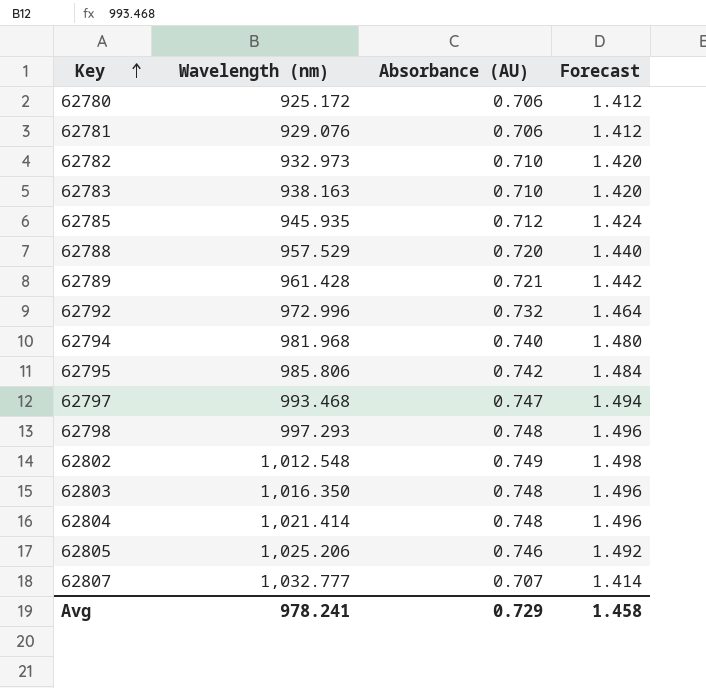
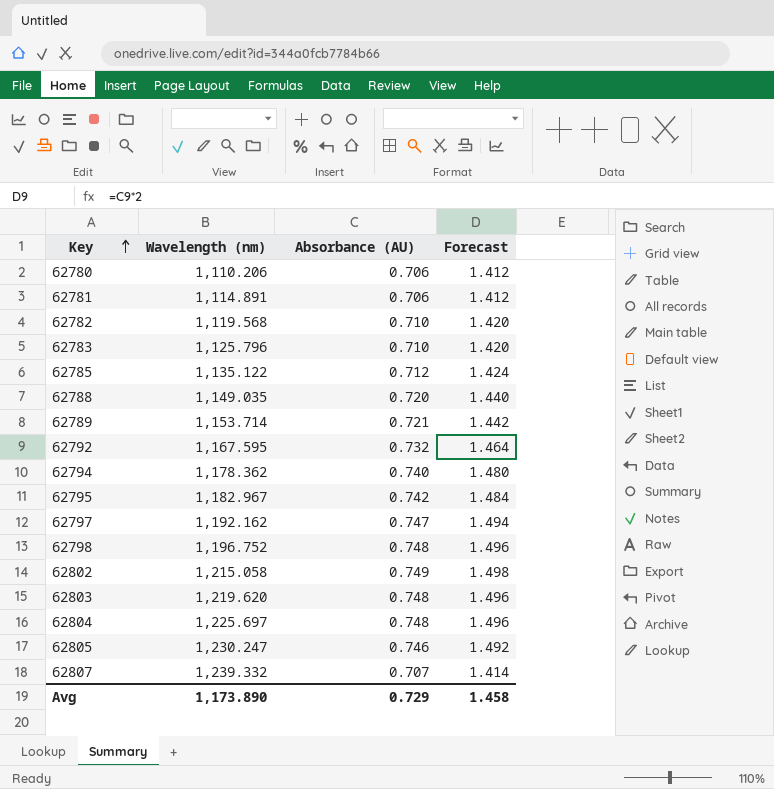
62780 | Wavelength (nm): 925.172 -> 1,110.206
62781 | Wavelength (nm): 929.076 -> 1,114.891
62782 | Wavelength (nm): 932.973 -> 1,119.568
62783 | Wavelength (nm): 938.163 -> 1,125.796
62785 | Wavelength (nm): 945.935 -> 1,135.122
62788 | Wavelength (nm): 957.529 -> 1,149.035
62789 | Wavelength (nm): 961.428 -> 1,153.714
62792 | Wavelength (nm): 972.996 -> 1,167.595
62794 | Wavelength (nm): 981.968 -> 1,178.362
62795 | Wavelength (nm): 985.806 -> 1,182.967
62797 | Wavelength (nm): 993.468 -> 1,192.162
62798 | Wavelength (nm): 997.293 -> 1,196.752
62802 | Wavelength (nm): 1,012.548 -> 1,215.058
62803 | Wavelength (nm): 1,016.350 -> 1,219.620
62804 | Wavelength (nm): 1,021.414 -> 1,225.697
62805 | Wavelength (nm): 1,025.206 -> 1,230.247
62807 | Wavelength (nm): 1,032.777 -> 1,239.332
Avg | Wavelength (nm): 978.241 -> 1,173.890

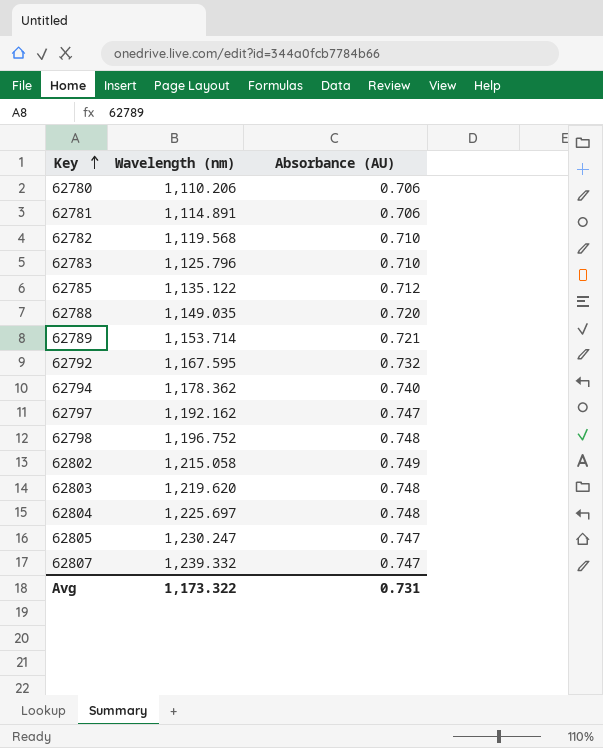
column Forecast | formula: [Absorbance (AU)] * 2 -> none
row 62795: 1,182.967 | 0.742 | 1.484 -> none
62805 | Absorbance (AU): 0.746 -> 0.747
62807 | Absorbance (AU): 0.707 -> 0.747
Avg | Wavelength (nm): 1,173.890 -> 1,173.322
Avg | Absorbance (AU): 0.729 -> 0.731

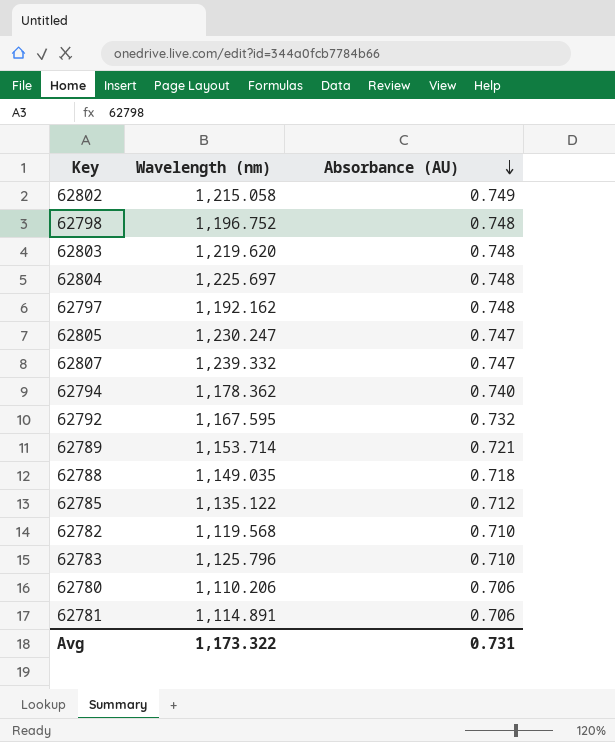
row order: Key ascending -> Absorbance (AU) descending
62797 | Absorbance (AU): 0.747 -> 0.748
62788 | Absorbance (AU): 0.720 -> 0.718

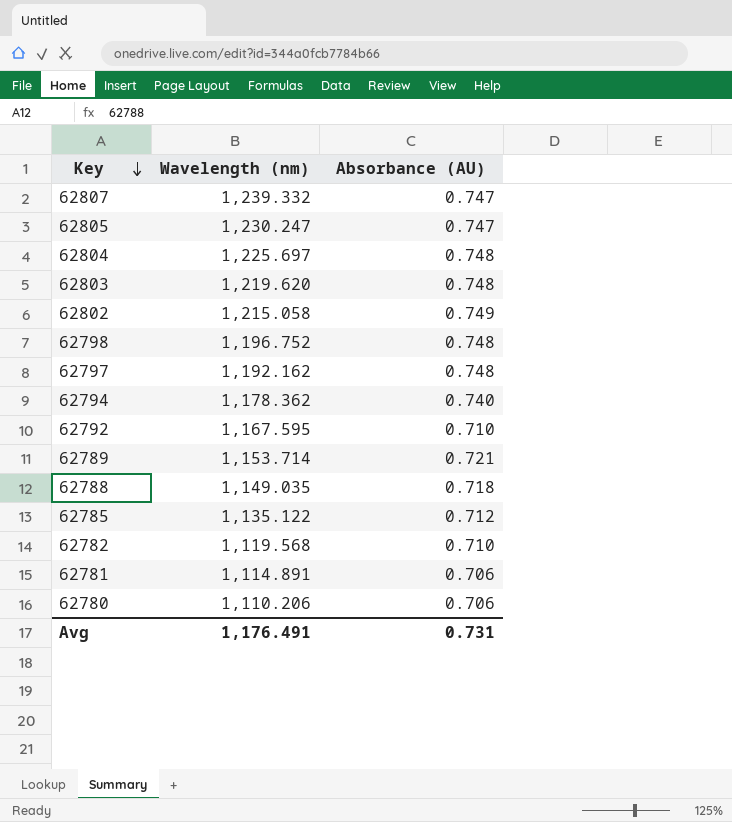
row order: Absorbance (AU) descending -> Key descending
row 62783: 1,125.796 | 0.710 -> none
62792 | Absorbance (AU): 0.732 -> 0.710
Avg | Wavelength (nm): 1,173.322 -> 1,176.491

